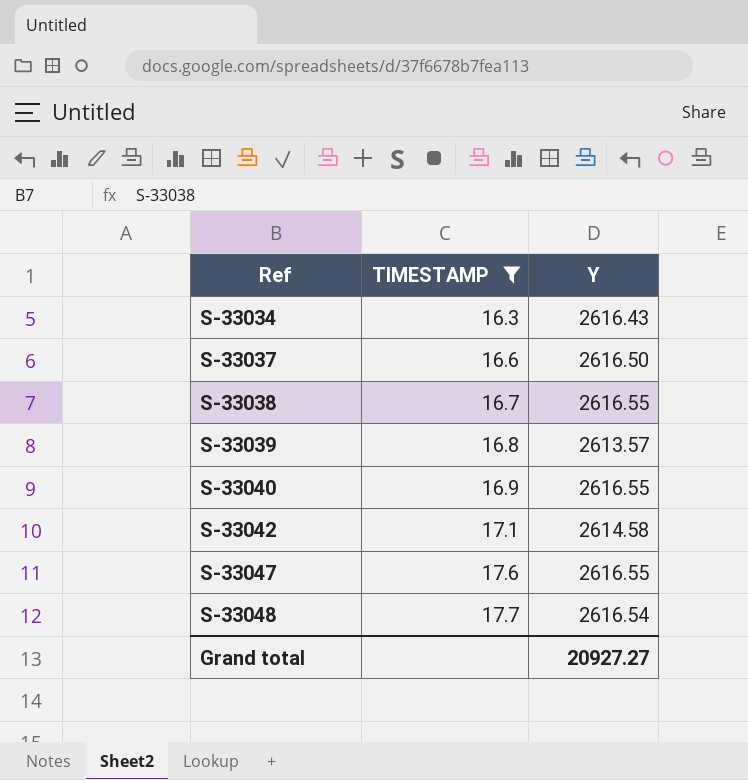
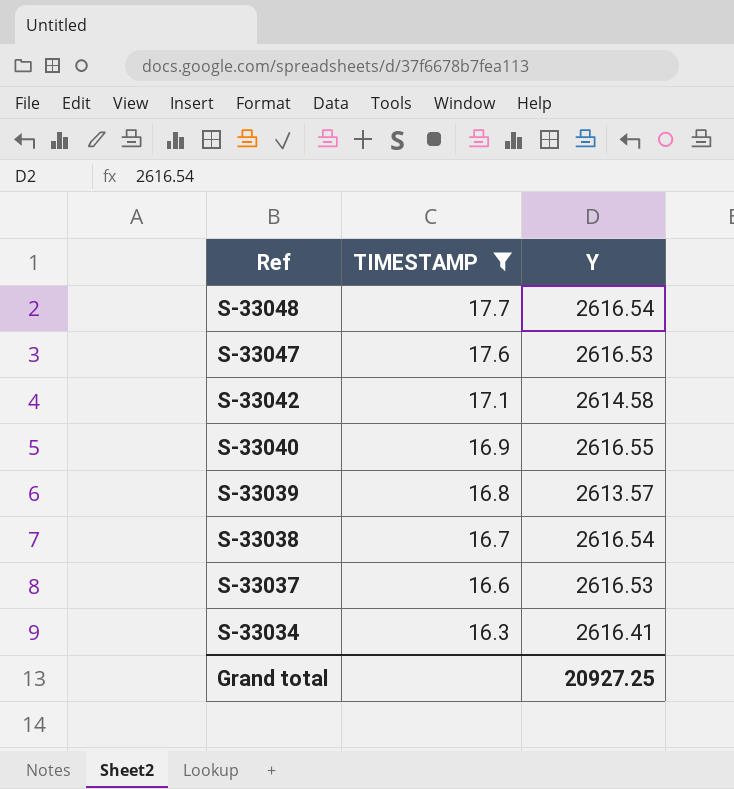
row order: Ref ascending -> Ref descending
S-33047 | Y: 2616.55 -> 2616.53
S-33038 | Y: 2616.55 -> 2616.54
S-33037 | Y: 2616.50 -> 2616.53
S-33034 | Y: 2616.43 -> 2616.41
Grand total | Y: 20927.27 -> 20927.25

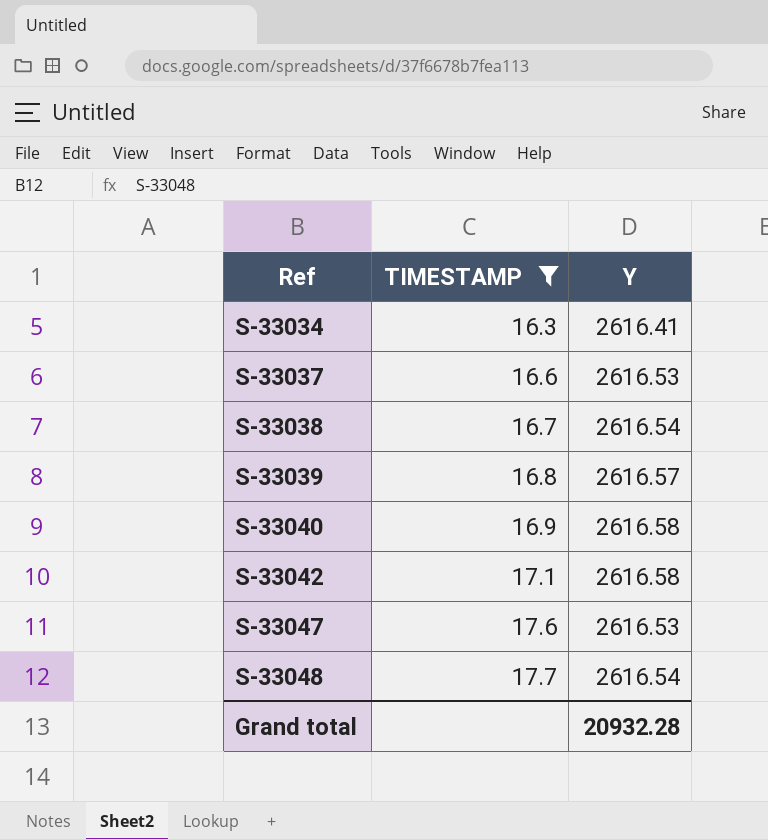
row order: Ref descending -> Ref ascending
S-33039 | Y: 2613.57 -> 2616.57
S-33040 | Y: 2616.55 -> 2616.58
S-33042 | Y: 2614.58 -> 2616.58
Grand total | Y: 20927.25 -> 20932.28

